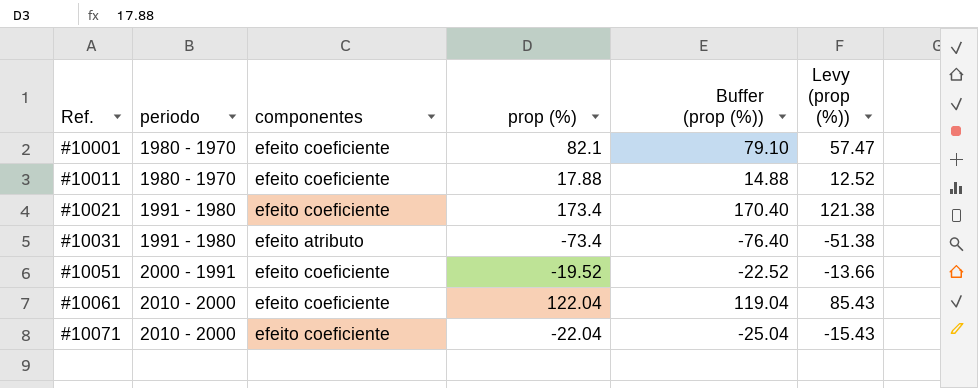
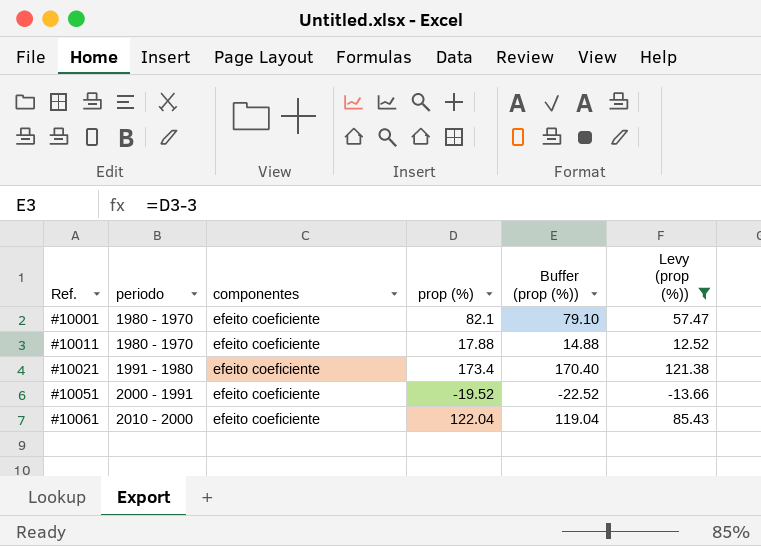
filter: none -> Levy (prop (%)) >= -13.66

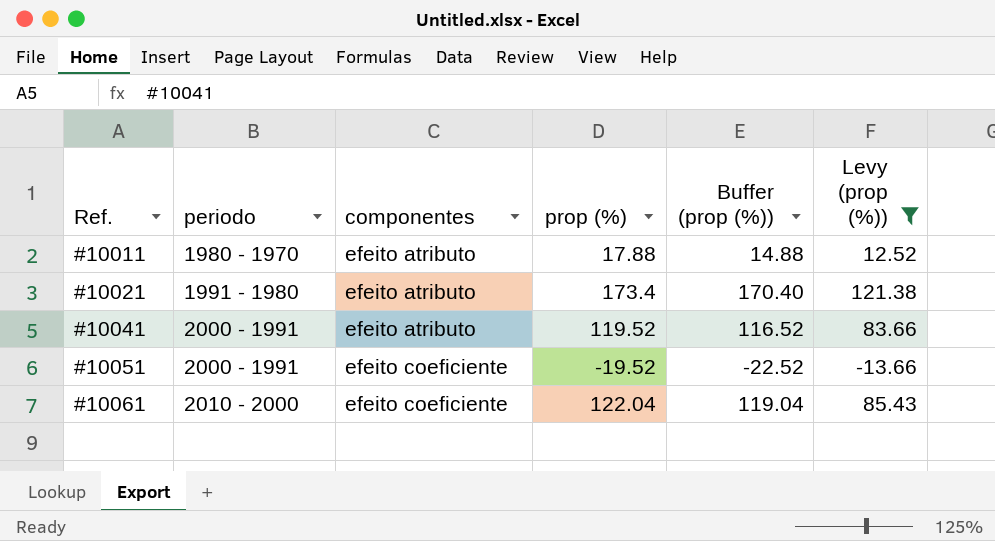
row #10001: 1980 - 1970 | efeito coeficiente | 82.1 | 79.10 | 57.47 -> none
#10011 | componentes: efeito coeficiente -> efeito atributo
#10021 | componentes: efeito coeficiente -> efeito atributo
row #10041: none -> 2000 - 1991 | efeito atributo | 119.52 | 116.52 | 83.66

